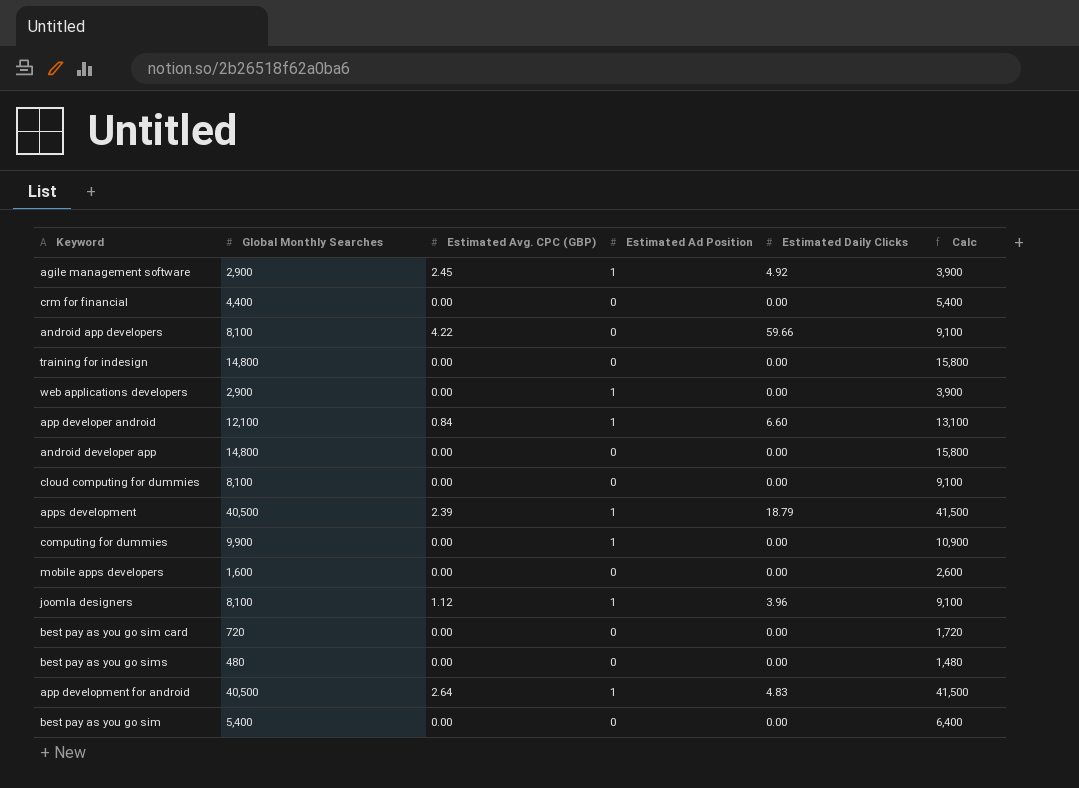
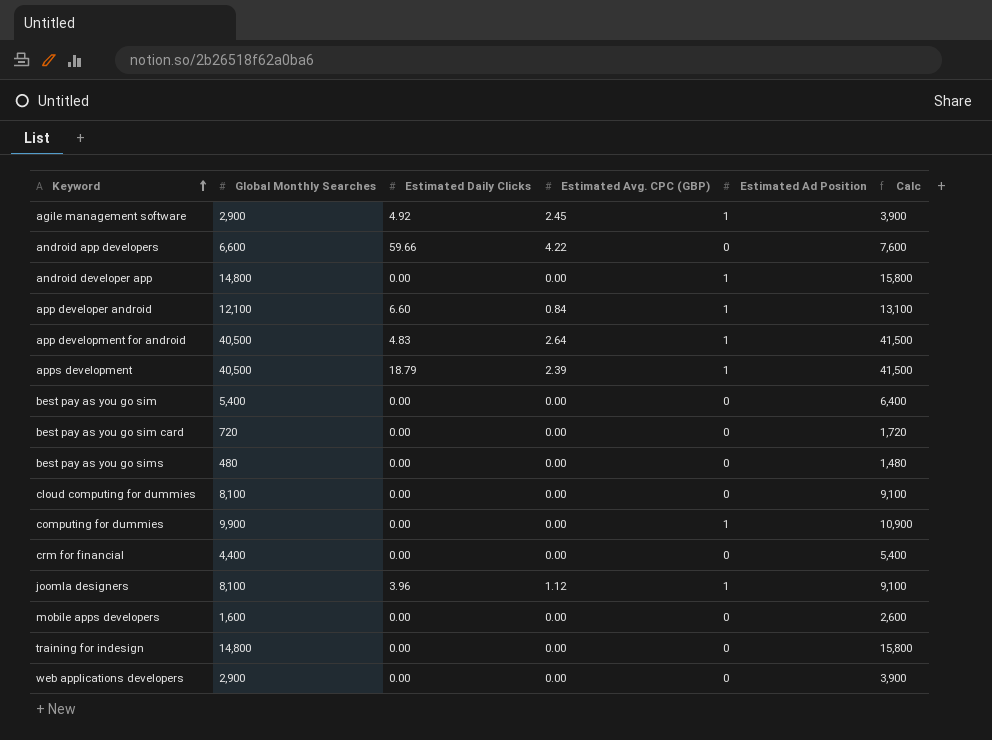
row order: none -> Keyword ascending
column Estimated Daily Clicks | position: 5 -> 3
android app developers | Global Monthly Searches: 8,100 -> 6,600
android app developers | Calc: 9,100 -> 7,600
android developer app | Estimated Ad Position: 0 -> 1
web applications developers | Estimated Ad Position: 1 -> 0

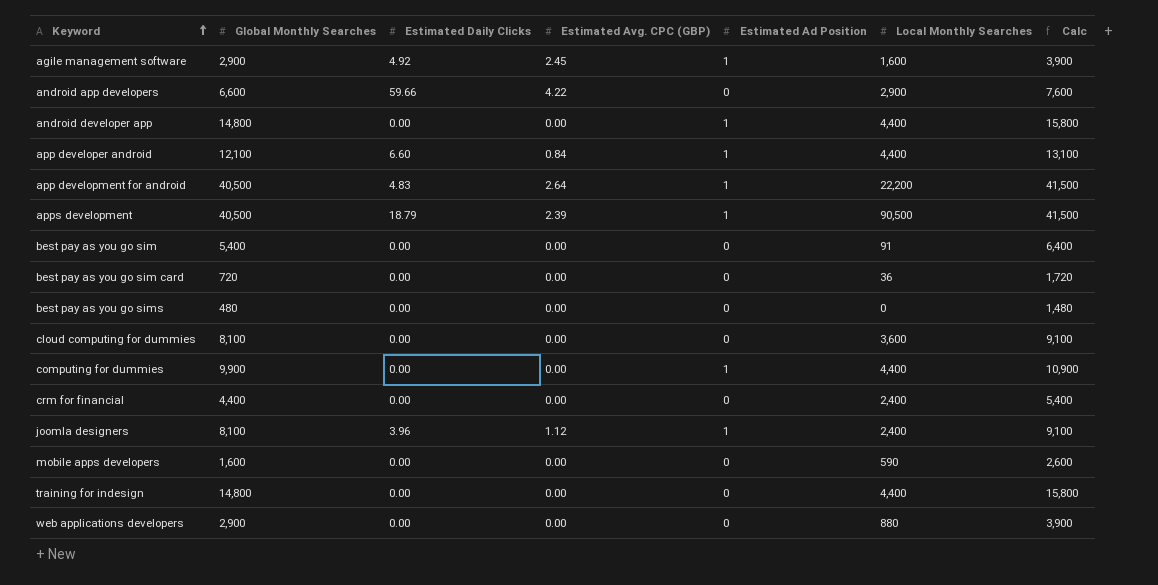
column Local Monthly Searches | position: none -> 6

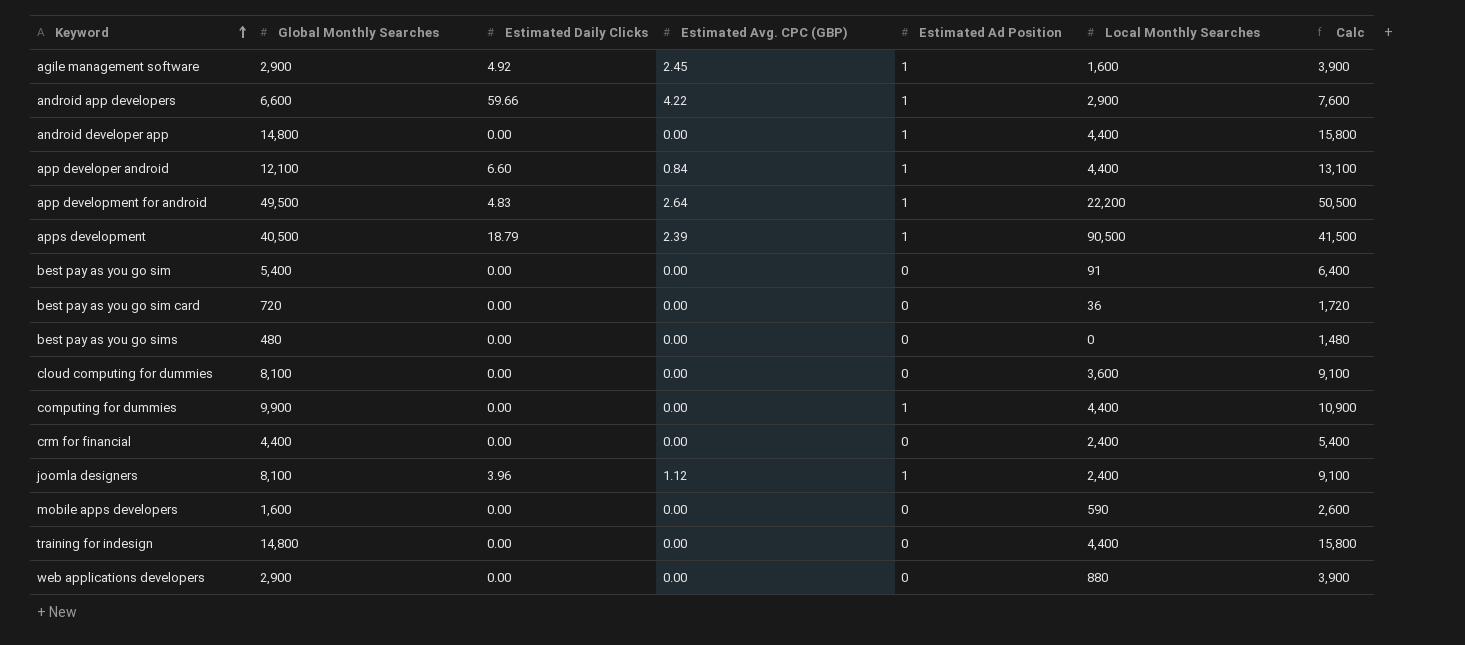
android app developers | Estimated Ad Position: 0 -> 1
app development for android | Global Monthly Searches: 40,500 -> 49,500
app development for android | Calc: 41,500 -> 50,500

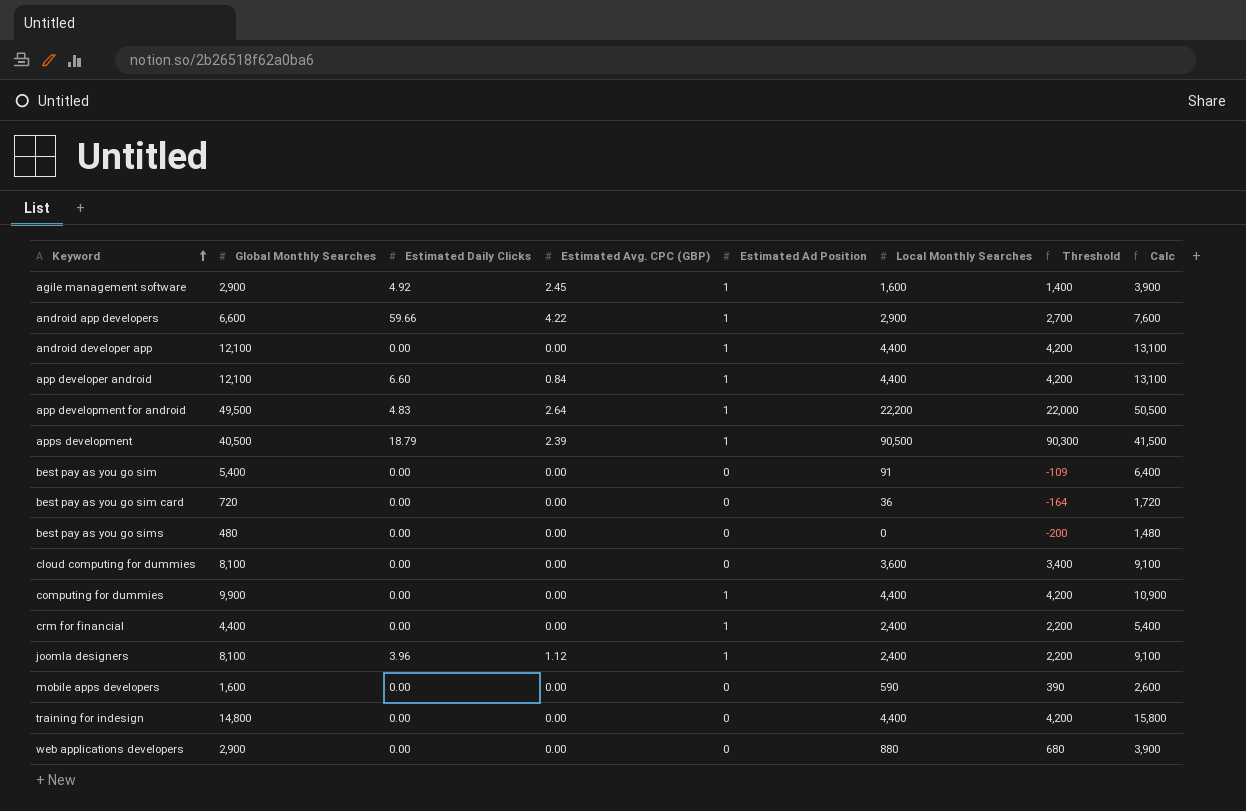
column Threshold | formula: none -> [Local Monthly Searches] - 200
android developer app | Global Monthly Searches: 14,800 -> 12,100
android developer app | Calc: 15,800 -> 13,100
crm for financial | Estimated Ad Position: 0 -> 1

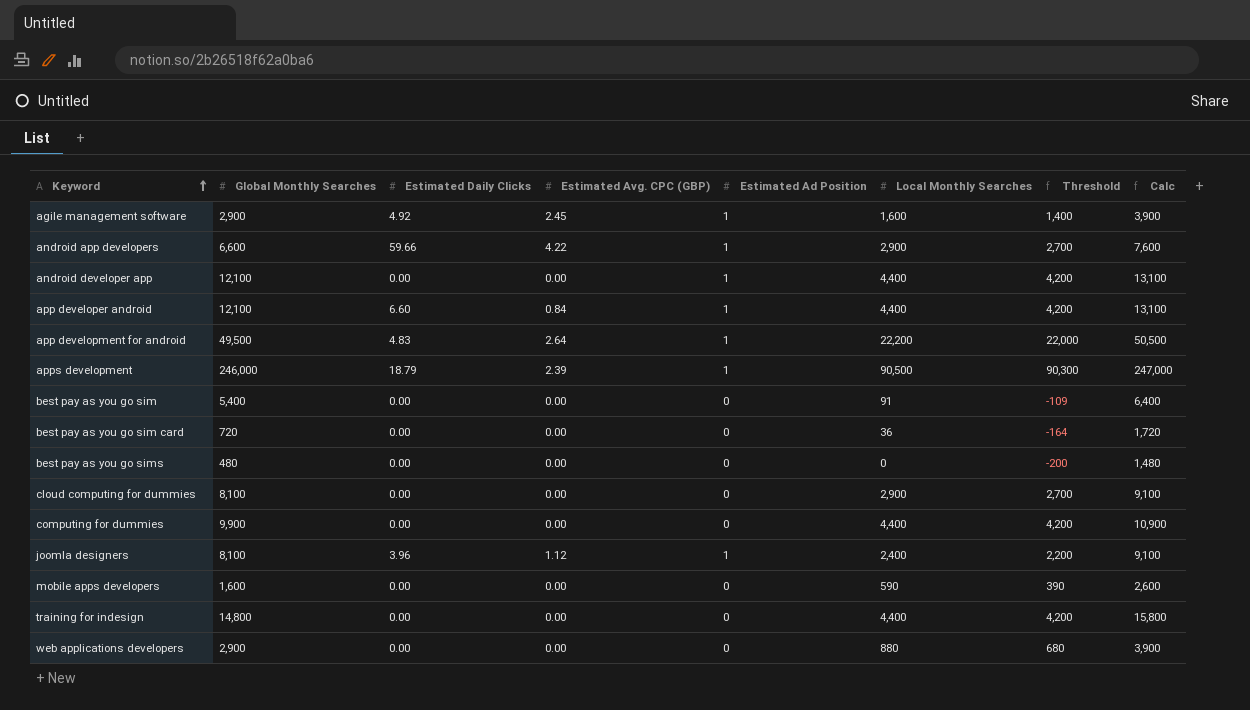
row crm for financial: 4,400 | 0.00 | 0.00 | 1 | 2,400 | 2,200 | 5,400 -> none
apps development | Global Monthly Searches: 40,500 -> 246,000
apps development | Calc: 41,500 -> 247,000
cloud computing for dummies | Local Monthly Searches: 3,600 -> 2,900
cloud computing for dummies | Threshold: 3,400 -> 2,700
computing for dummies | Estimated Ad Position: 1 -> 0

